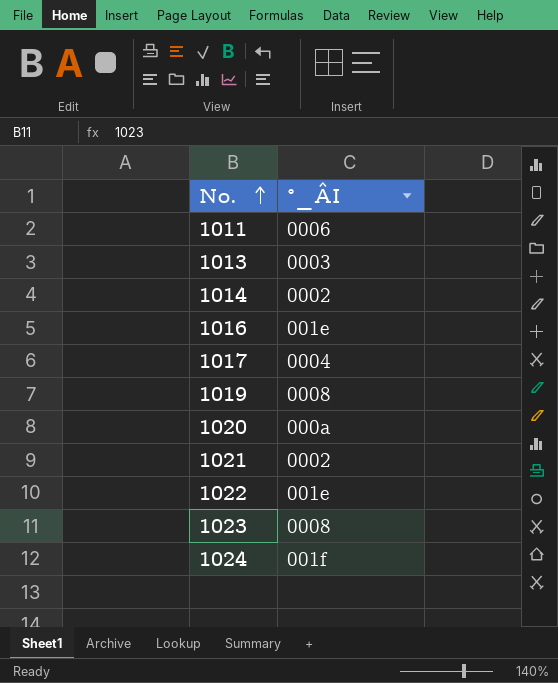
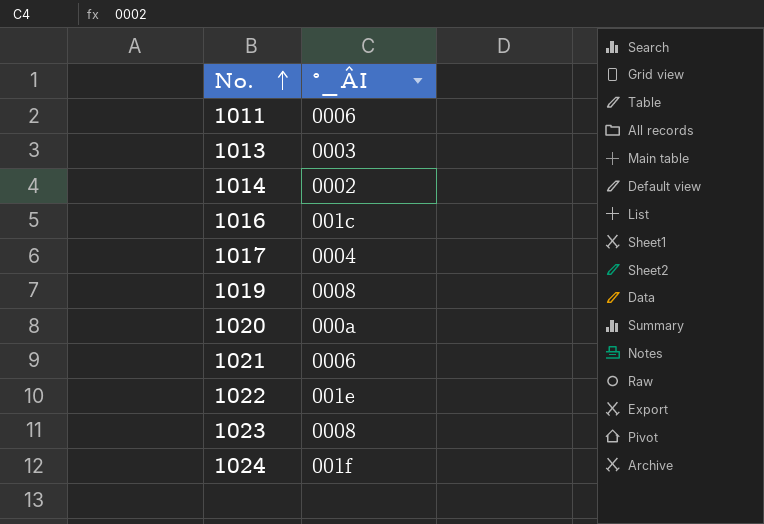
1016 | °_ÂI: 001e -> 001c
1021 | °_ÂI: 0002 -> 0006

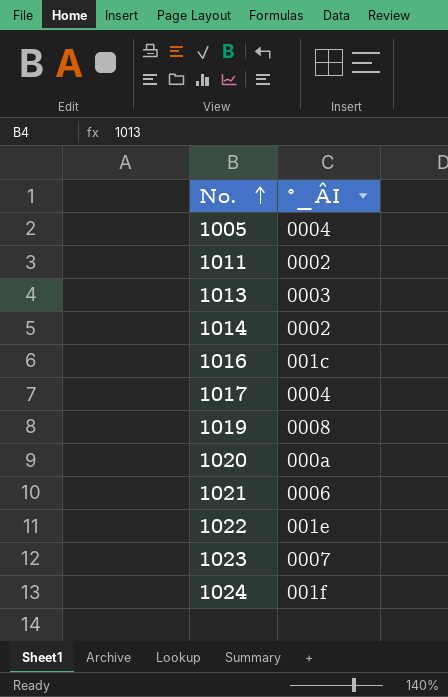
row 1005: none -> 0004
1011 | °_ÂI: 0006 -> 0002
1023 | °_ÂI: 0008 -> 0007

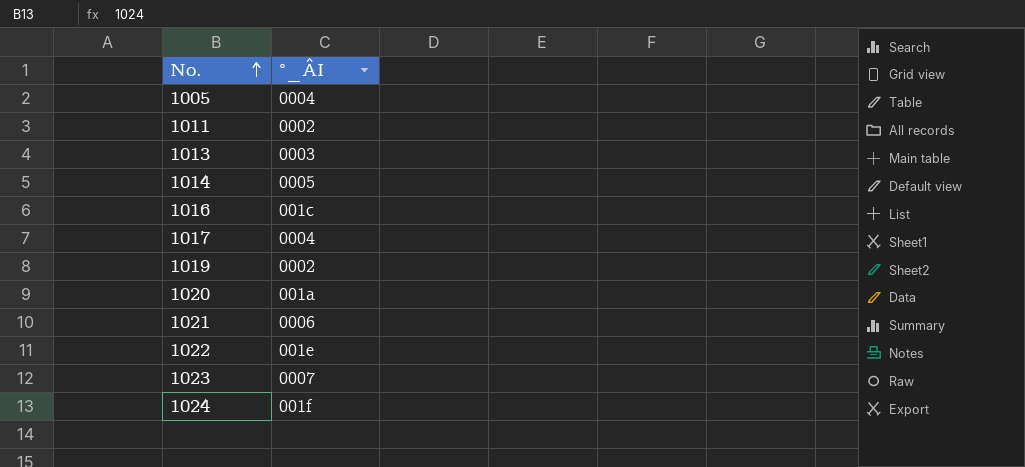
1014 | °_ÂI: 0002 -> 0005
1019 | °_ÂI: 0008 -> 0002
1020 | °_ÂI: 000a -> 001a

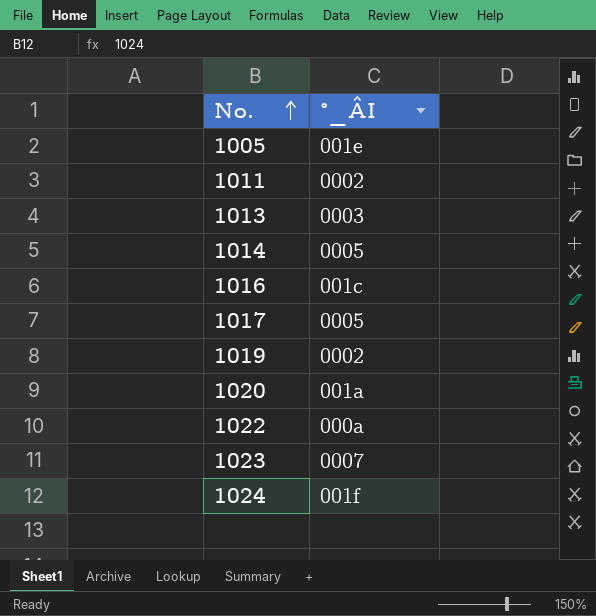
row 1021: 0006 -> none
1005 | °_ÂI: 0004 -> 001e
1017 | °_ÂI: 0004 -> 0005
1022 | °_ÂI: 001e -> 000a

